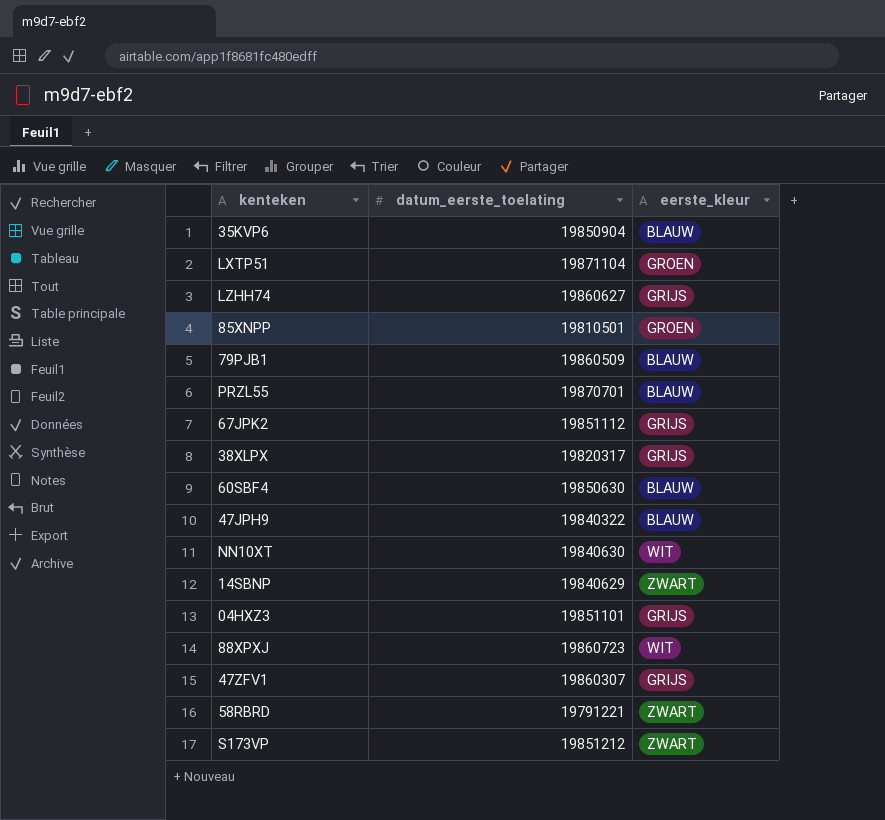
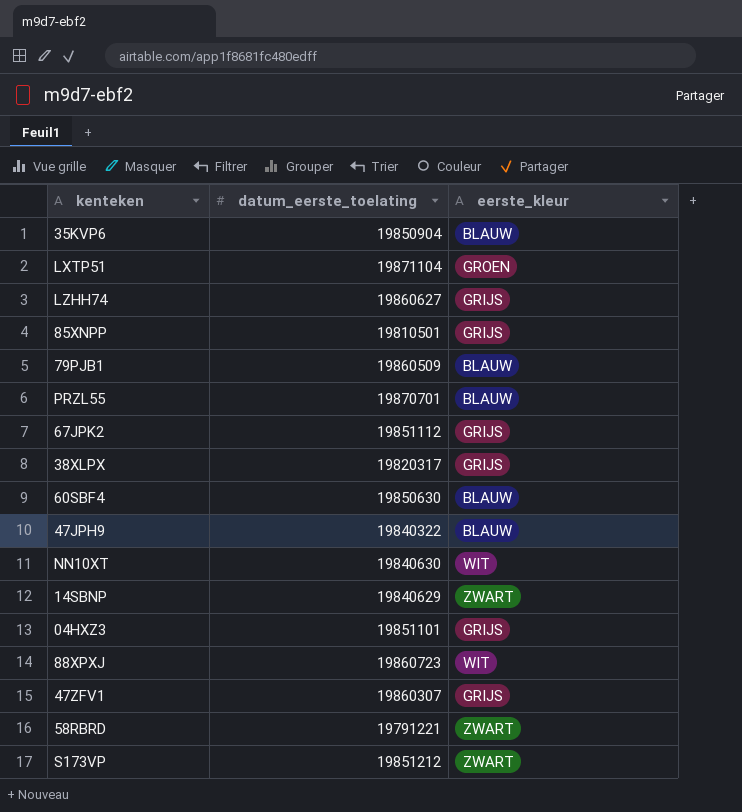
85XNPP | eerste_kleur: GROEN -> GRIJS

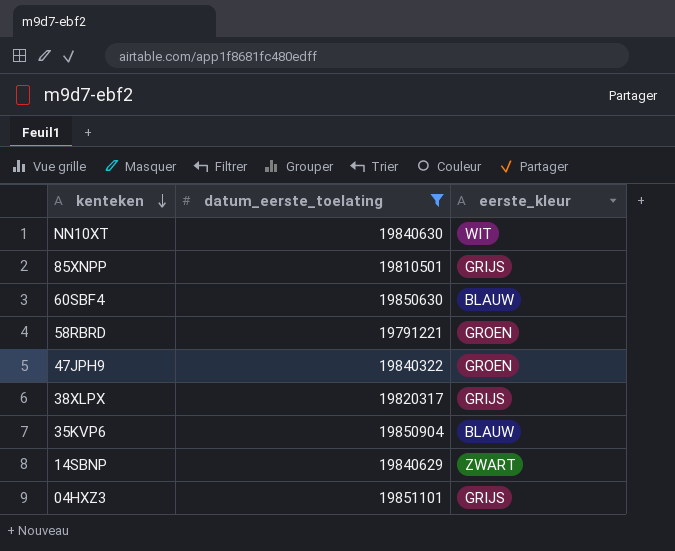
filter: none -> datum_eerste_toelating <= 19851101
row order: none -> kenteken descending
58RBRD | eerste_kleur: ZWART -> GROEN
47JPH9 | eerste_kleur: BLAUW -> GROEN

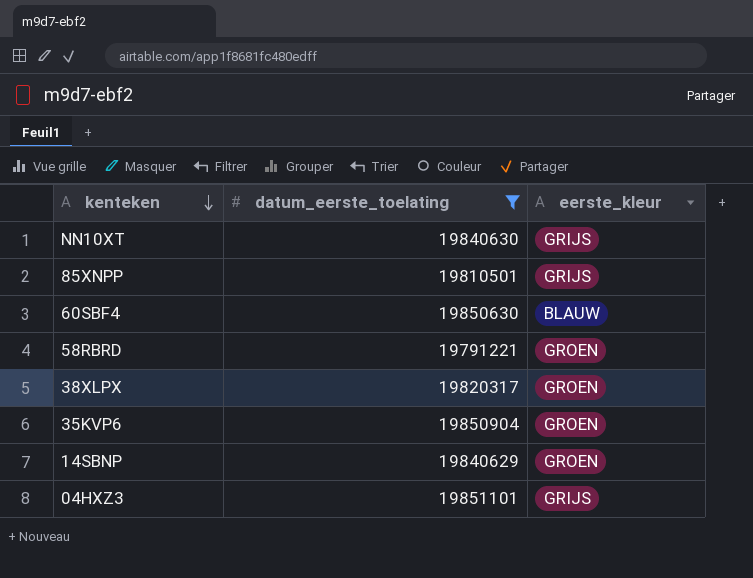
row 47JPH9: 19840322 | GROEN -> none
NN10XT | eerste_kleur: WIT -> GRIJS
38XLPX | eerste_kleur: GRIJS -> GROEN
35KVP6 | eerste_kleur: BLAUW -> GROEN
14SBNP | eerste_kleur: ZWART -> GROEN

